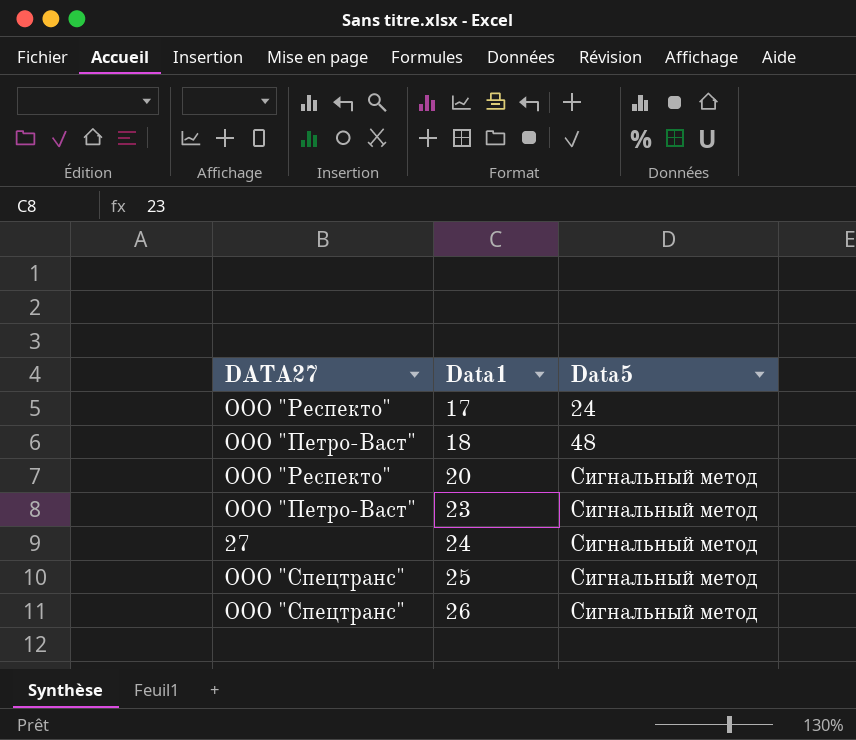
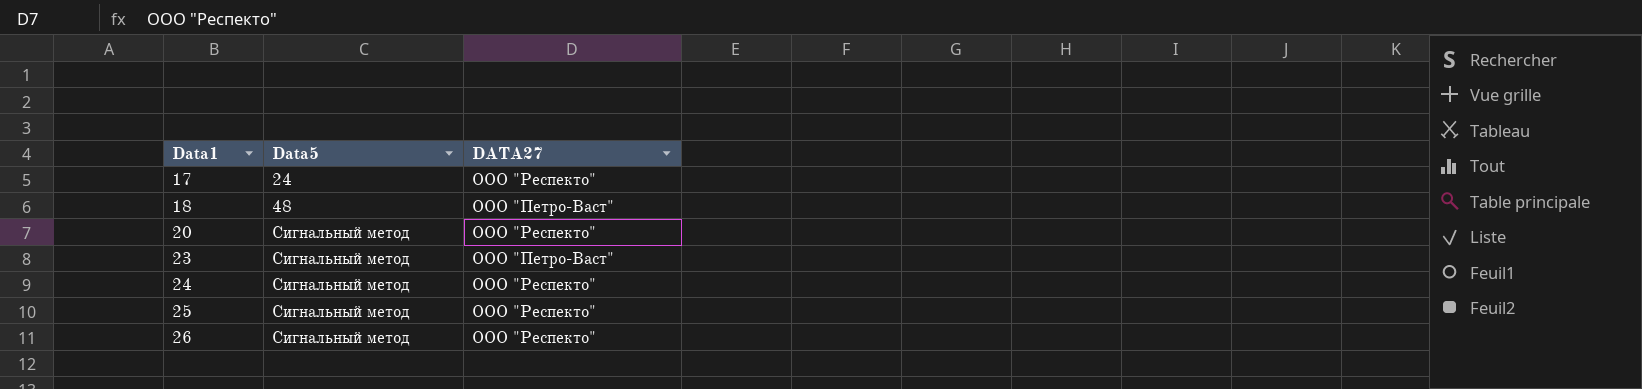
column DATA27 | position: 1 -> 3
24 | DATA27: 27 -> ООО "Респекто"
25 | DATA27: ООО "Спецтранс" -> ООО "Респекто"
26 | DATA27: ООО "Спецтранс" -> ООО "Респекто"

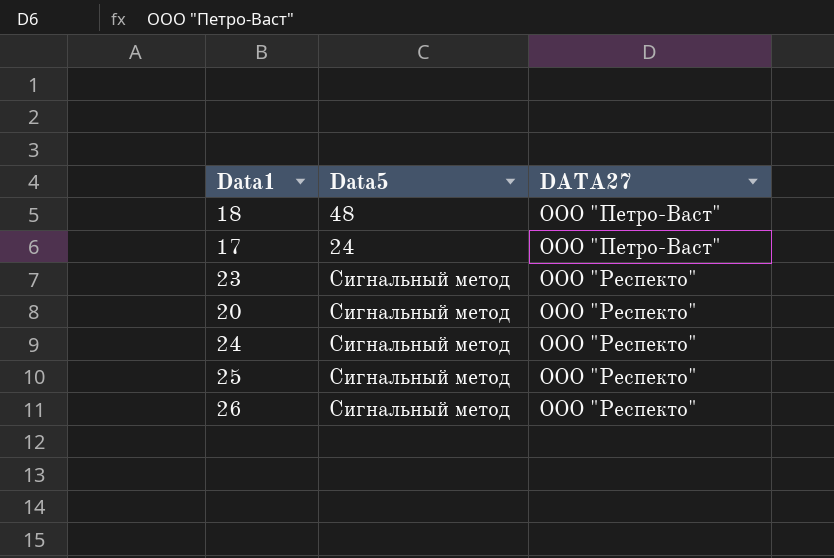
row order: Data1 ascending -> DATA27 ascending
17 | DATA27: ООО "Респекто" -> ООО "Петро-Васт"
23 | DATA27: ООО "Петро-Васт" -> ООО "Респекто"

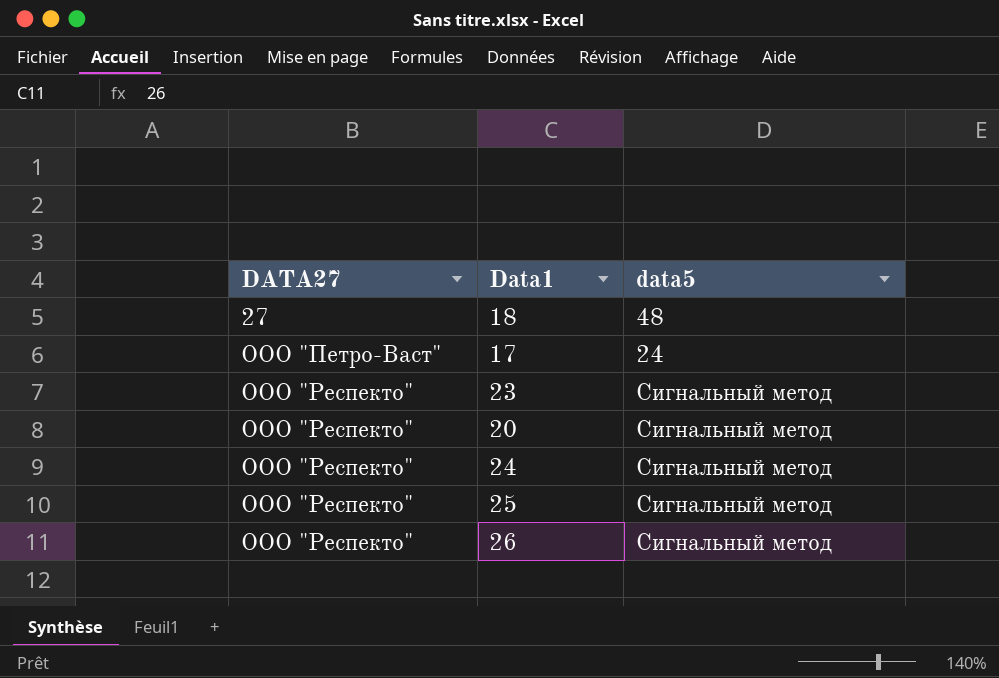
column DATA27 | position: 3 -> 1
column name: Data5 -> data5
18 | DATA27: ООО "Петро-Васт" -> 27

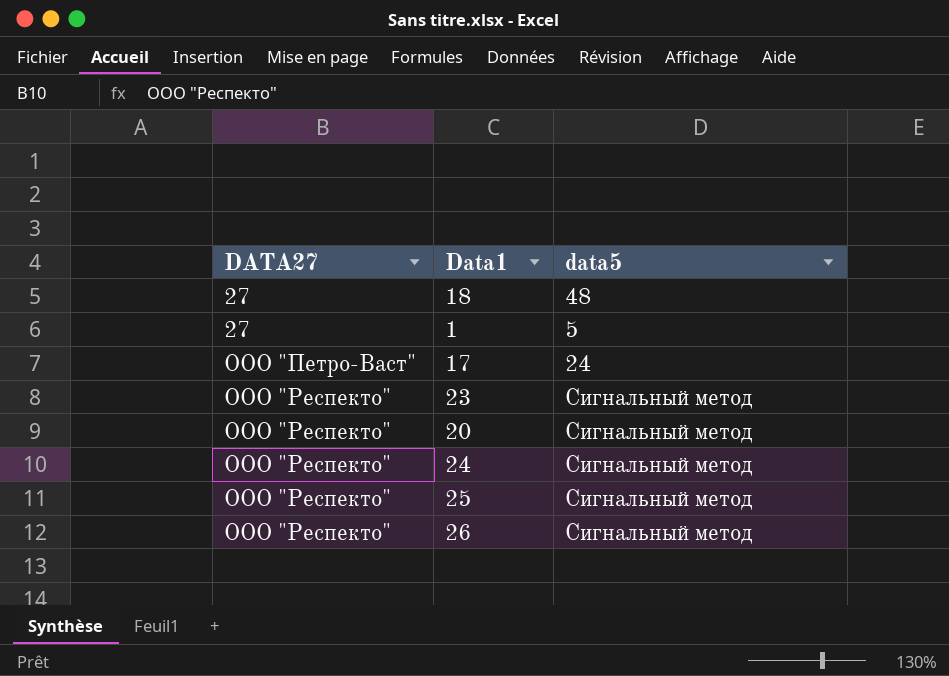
row 1: none -> 27 | 5

